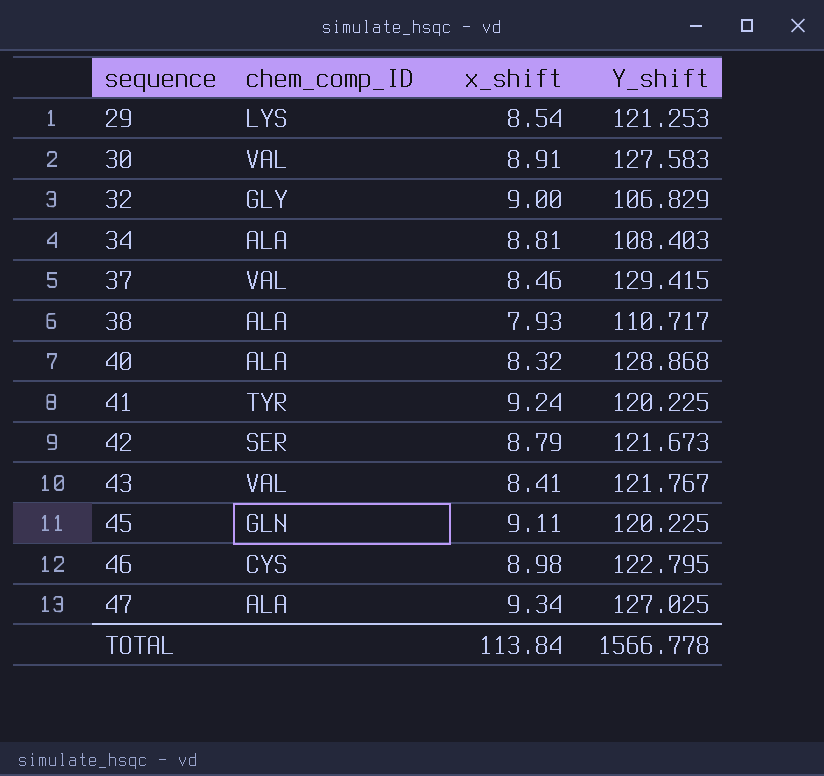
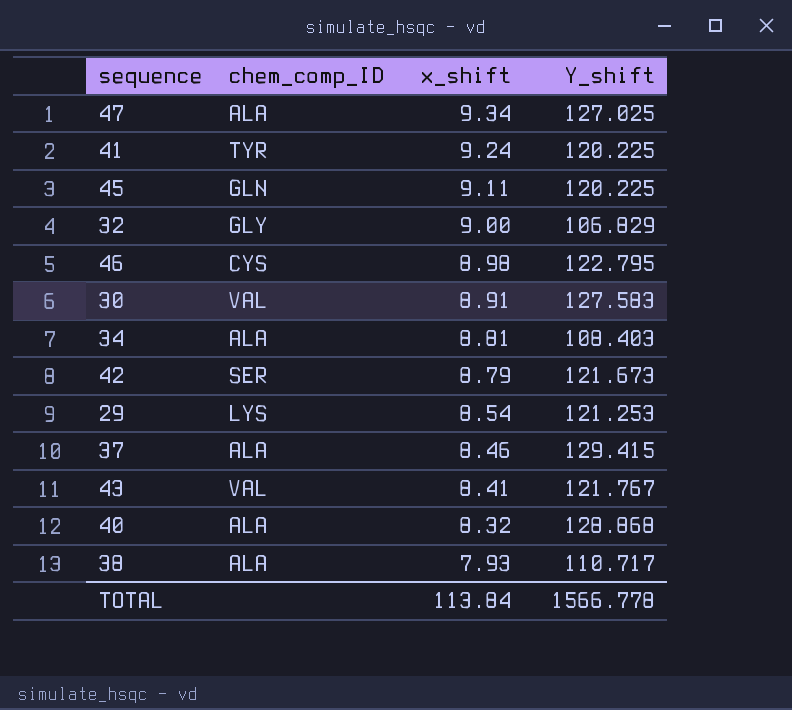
row order: sequence ascending -> x_shift descending
37 | chem_comp_ID: VAL -> ALA

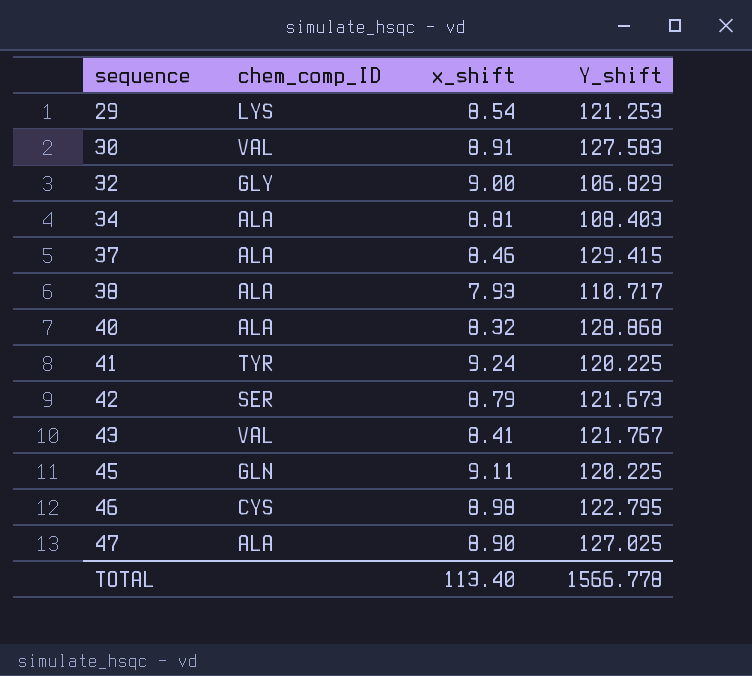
row order: x_shift descending -> sequence ascending
47 | x_shift: 9.34 -> 8.90
TOTAL | x_shift: 113.84 -> 113.40

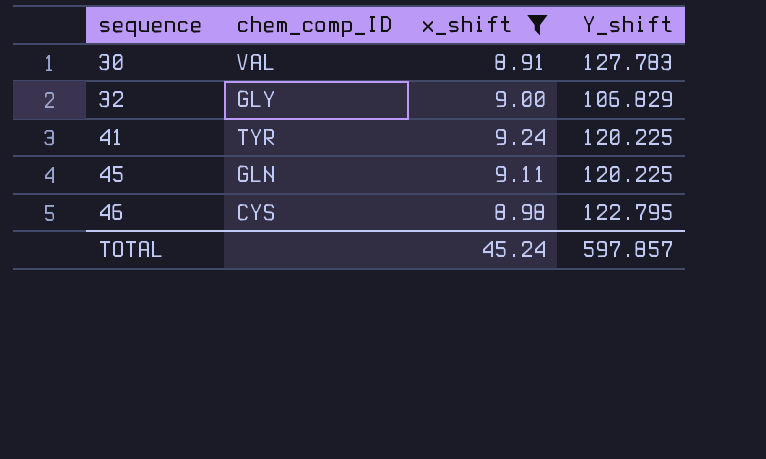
filter: none -> x_shift >= 8.91
30 | Y_shift: 127.583 -> 127.783
TOTAL | x_shift: 113.40 -> 45.24
TOTAL | Y_shift: 1566.778 -> 597.857

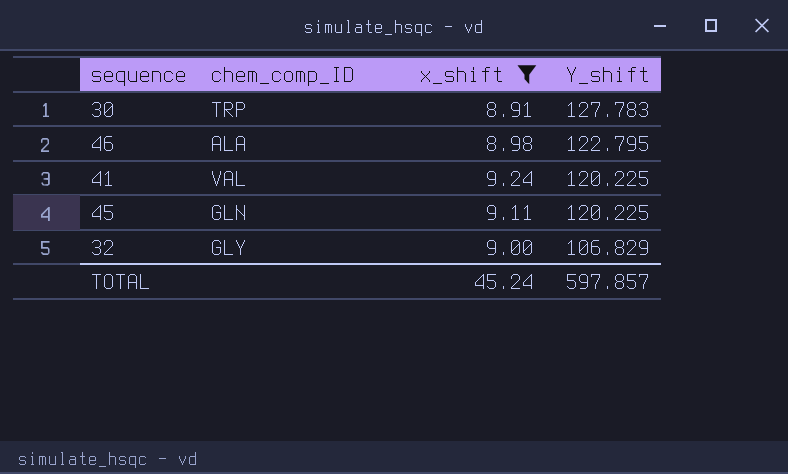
row order: sequence ascending -> Y_shift descending
30 | chem_comp_ID: VAL -> TRP
46 | chem_comp_ID: CYS -> ALA
41 | chem_comp_ID: TYR -> VAL

